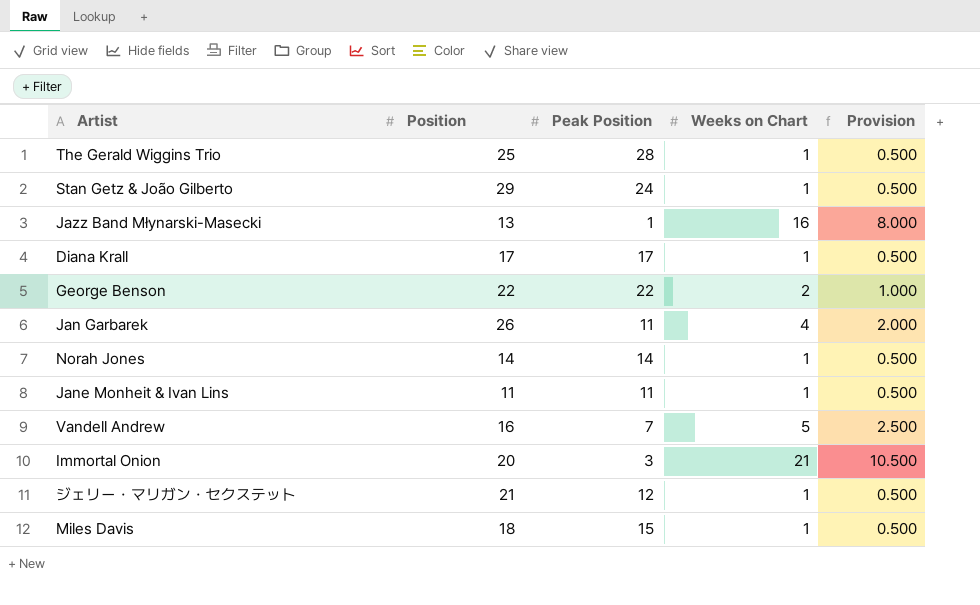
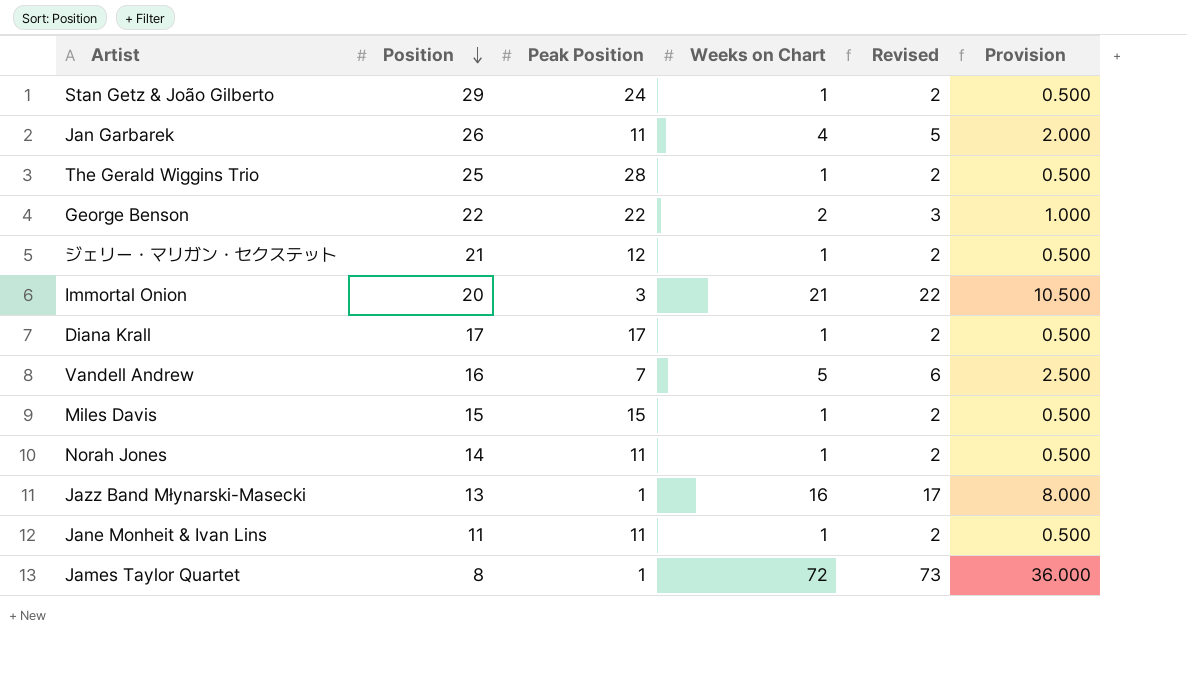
row order: none -> Position descending
column Revised | formula: none -> [Weeks on Chart] + 1
Miles Davis | Position: 18 -> 15
Norah Jones | Peak Position: 14 -> 11
row James Taylor Quartet: none -> 8 | 1 | 72 | 73 | 36.000

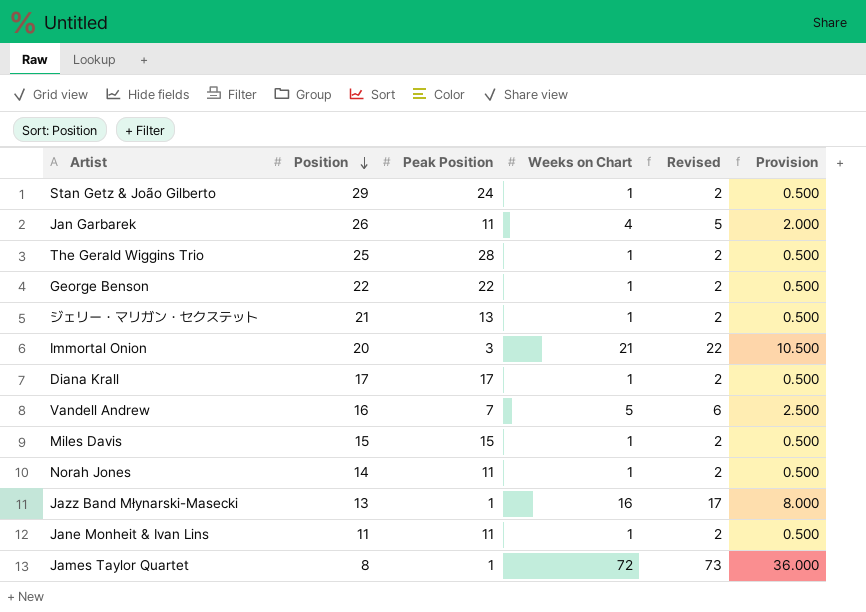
George Benson | Weeks on Chart: 2 -> 1
George Benson | Revised: 3 -> 2
George Benson | Provision: 1.000 -> 0.500
ジェリー・マリガン・セクステット | Peak Position: 12 -> 13

